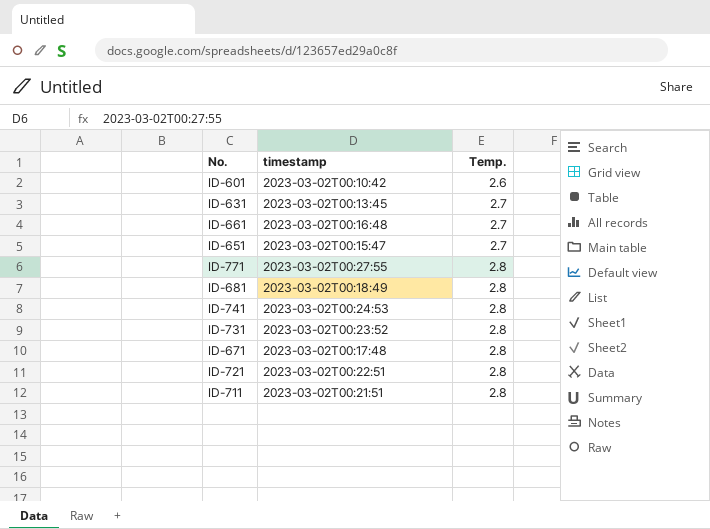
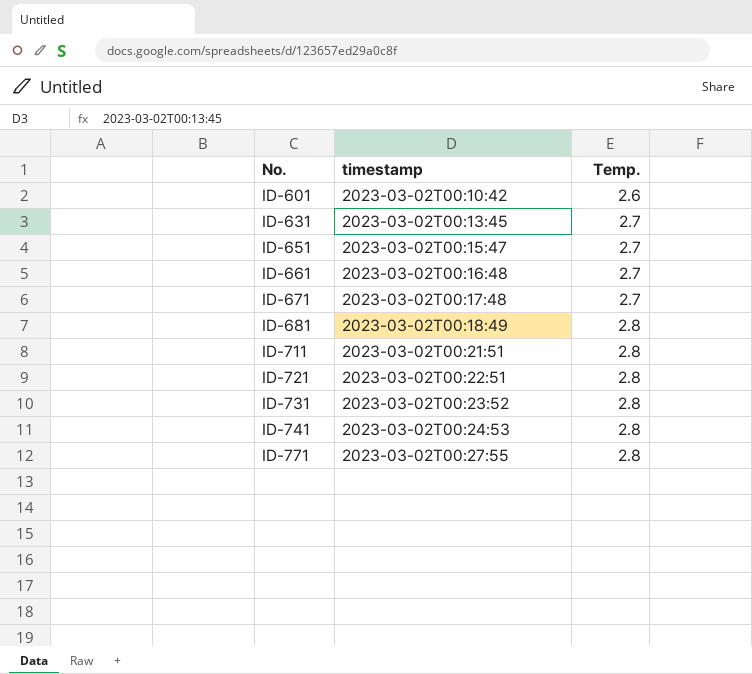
row order: Temp. ascending -> No. ascending
ID-671 | Temp.: 2.8 -> 2.7

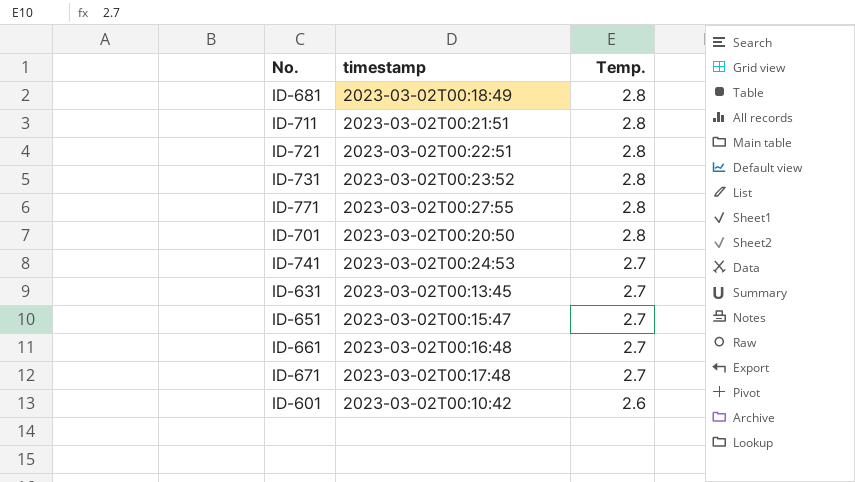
row order: No. ascending -> Temp. descending
row ID-701: none -> 2023-03-02T00:20:50 | 2.8
ID-741 | Temp.: 2.8 -> 2.7

